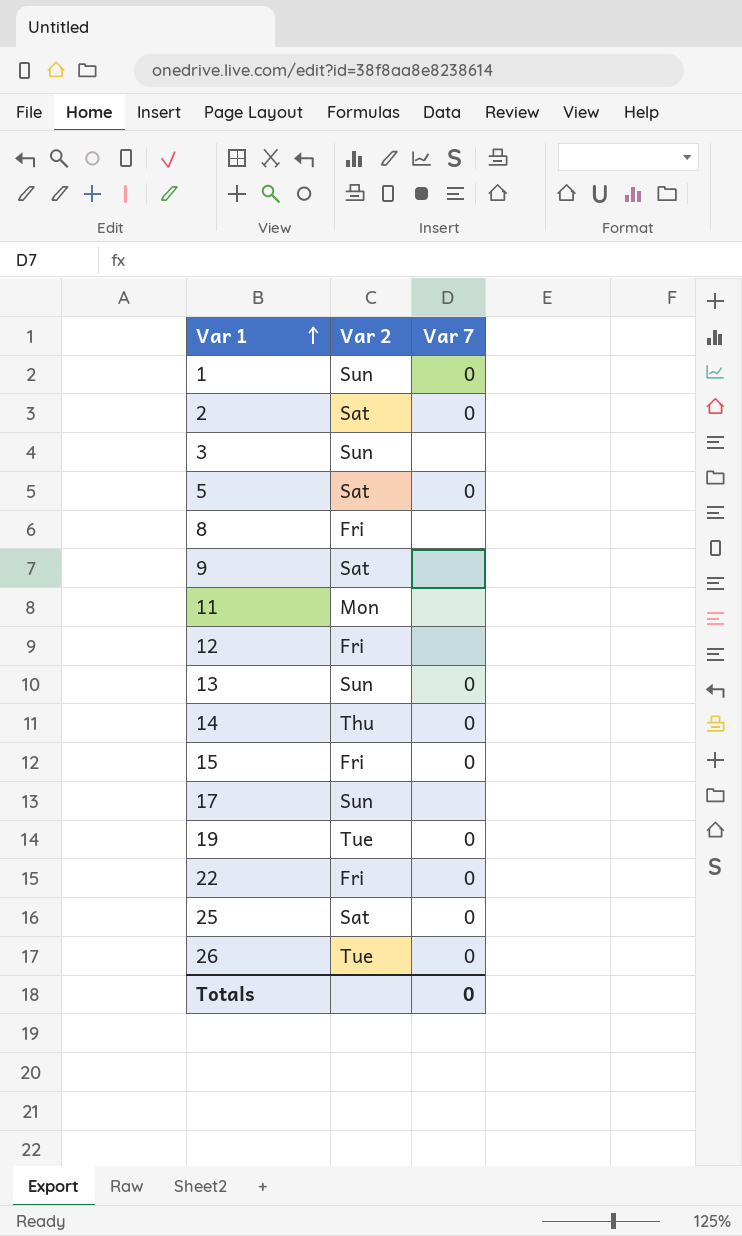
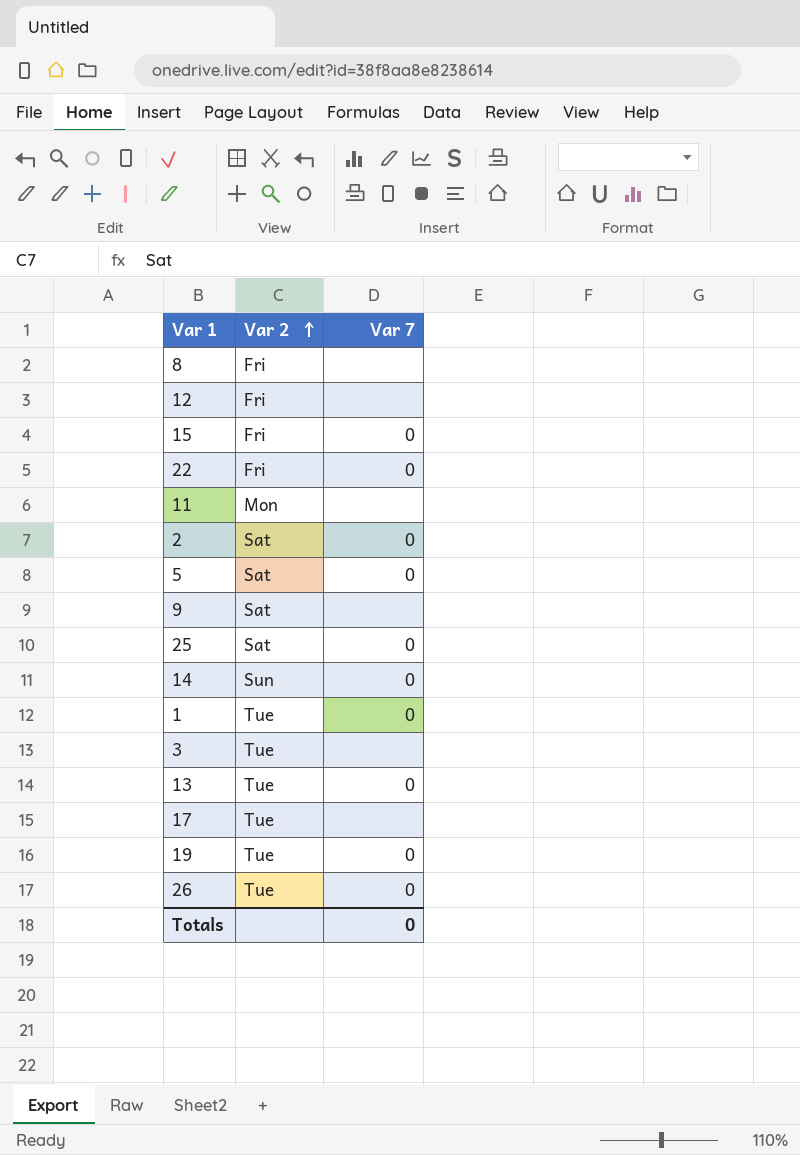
row order: Var 1 ascending -> Var 2 ascending
14 | Var 2: Thu -> Sun
1 | Var 2: Sun -> Tue
3 | Var 2: Sun -> Tue
13 | Var 2: Sun -> Tue
17 | Var 2: Sun -> Tue

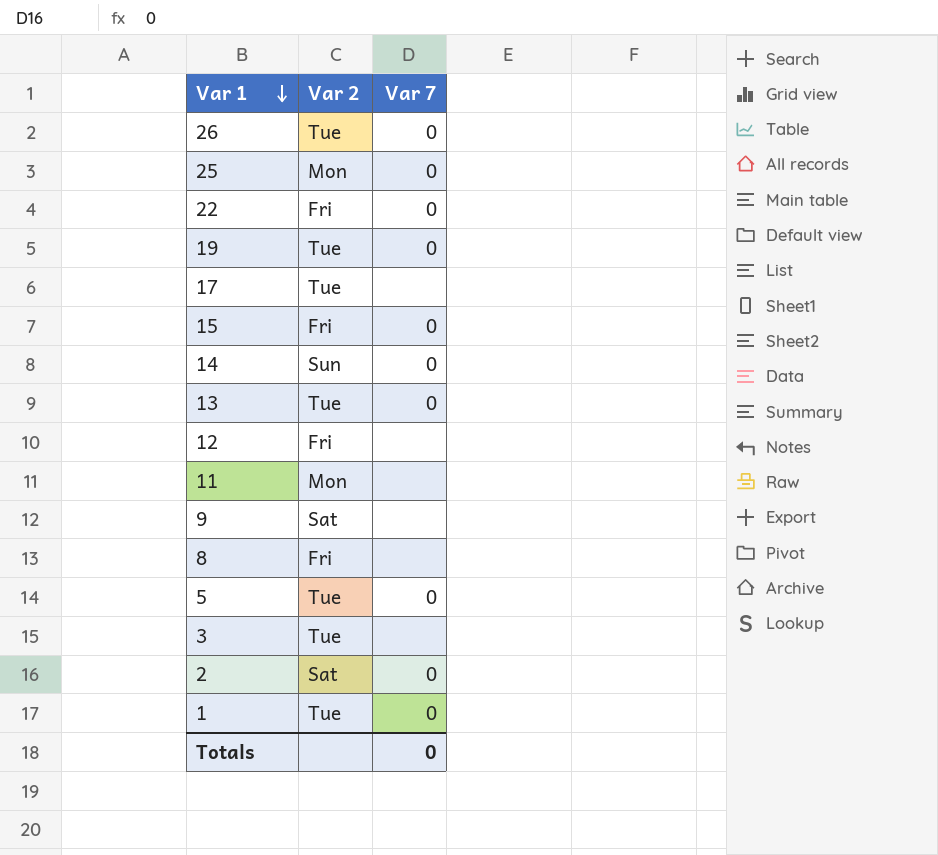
row order: Var 2 ascending -> Var 1 descending
25 | Var 2: Sat -> Mon
5 | Var 2: Sat -> Tue

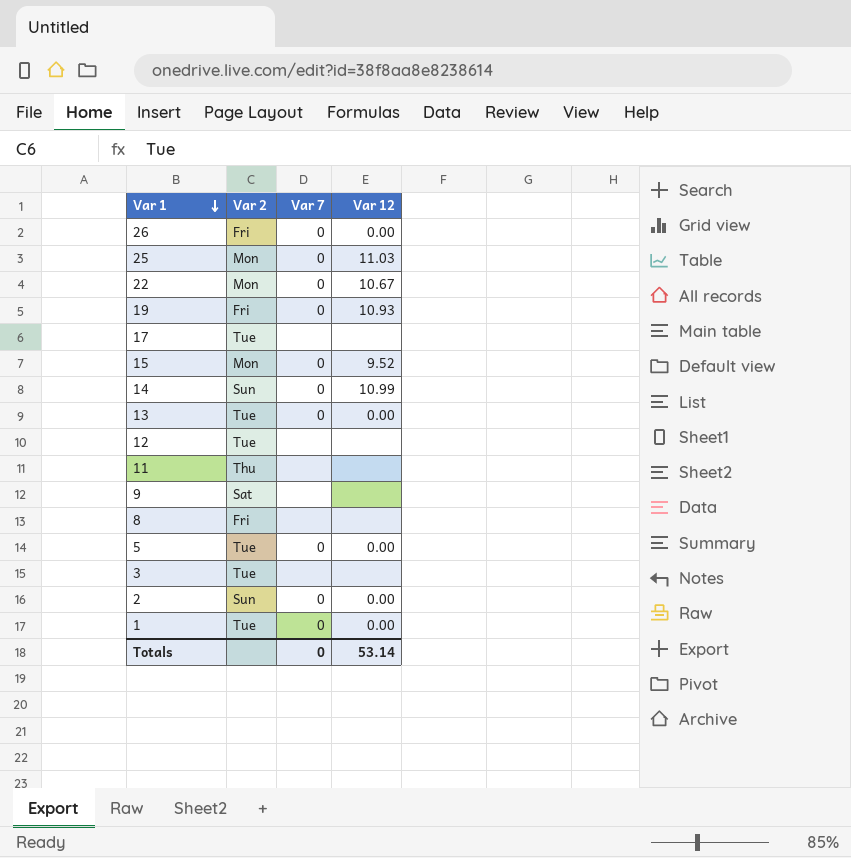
column Var 12 | position: none -> 4
26 | Var 2: Tue -> Fri
22 | Var 2: Fri -> Mon
19 | Var 2: Tue -> Fri
15 | Var 2: Fri -> Mon
12 | Var 2: Fri -> Tue
11 | Var 2: Mon -> Thu
2 | Var 2: Sat -> Sun

